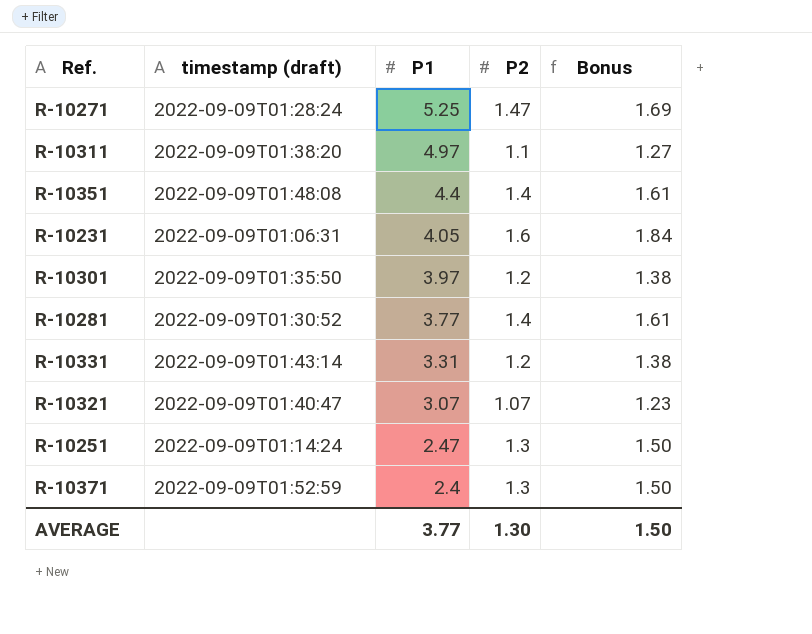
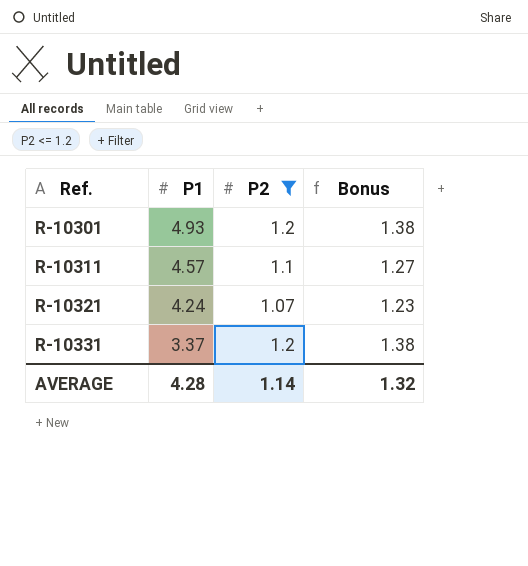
filter: none -> P2 <= 1.2
row order: P1 descending -> Ref. ascending
column timestamp (draft) | position: 2 -> none
R-10301 | P1: 3.97 -> 4.93
R-10311 | P1: 4.97 -> 4.57
R-10321 | P1: 3.07 -> 4.24
R-10331 | P1: 3.31 -> 3.37
AVERAGE | P1: 3.77 -> 4.28
AVERAGE | P2: 1.30 -> 1.14
AVERAGE | Bonus: 1.50 -> 1.32

